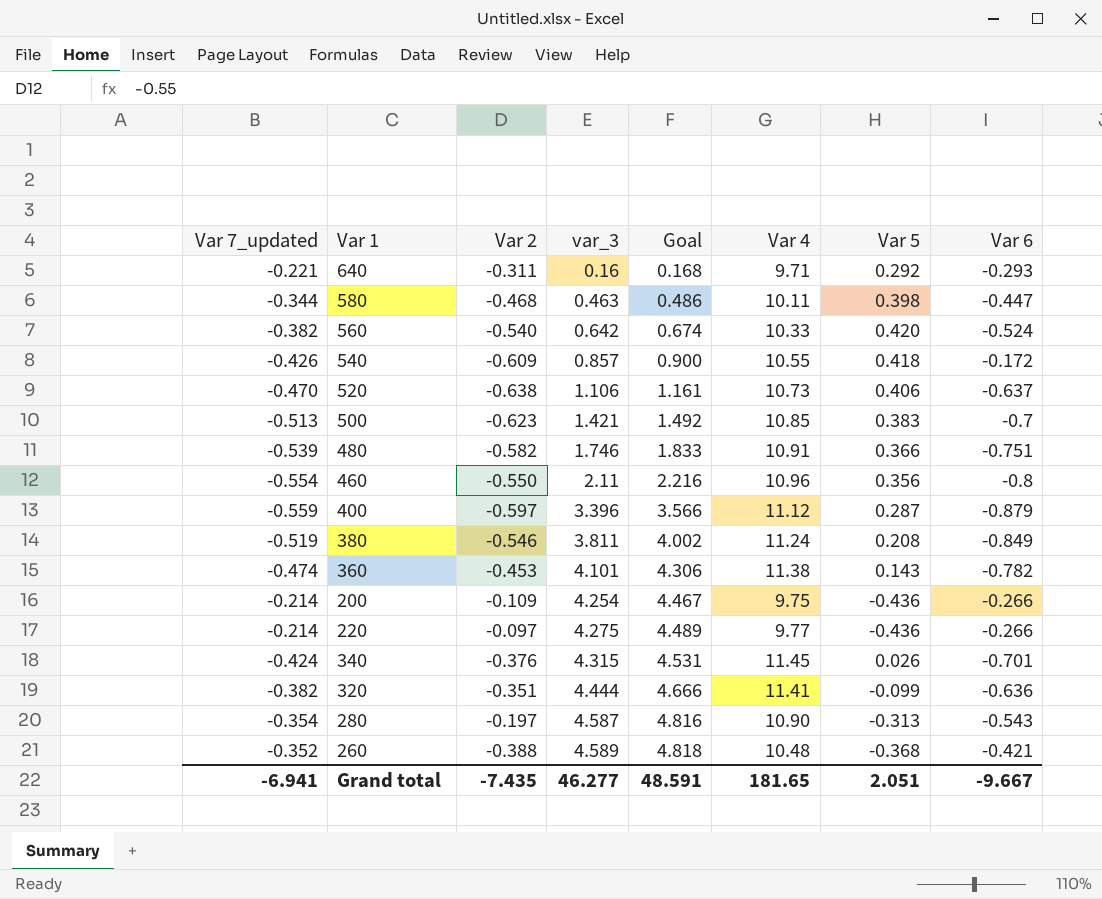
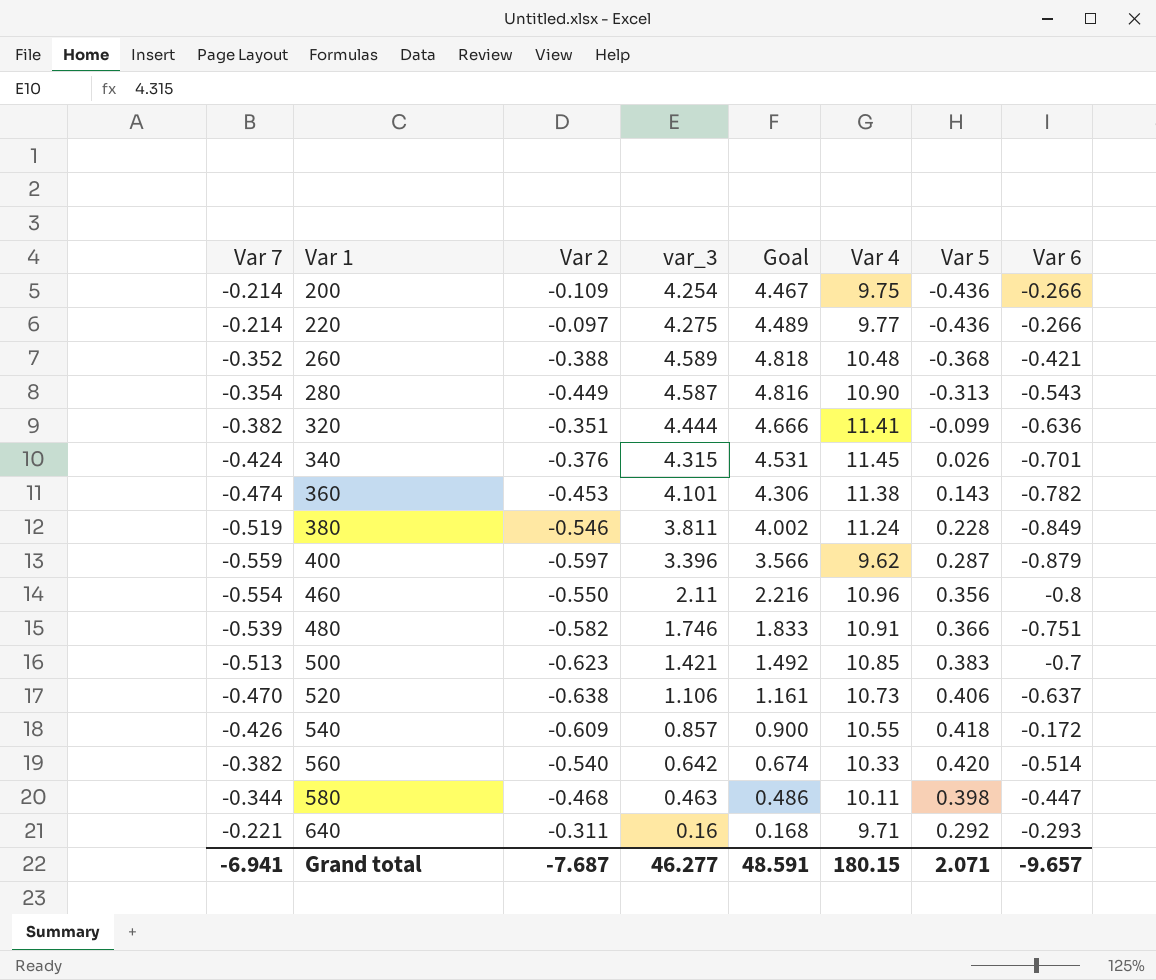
row order: var_3 ascending -> Var 1 ascending
column name: Var 7_updated -> Var 7
280 | Var 2: -0.197 -> -0.449
380 | Var 5: 0.208 -> 0.228
400 | Var 4: 11.12 -> 9.62
560 | Var 6: -0.524 -> -0.514
Grand total | Var 2: -7.435 -> -7.687
Grand total | Var 4: 181.65 -> 180.15
Grand total | Var 5: 2.051 -> 2.071
Grand total | Var 6: -9.667 -> -9.657

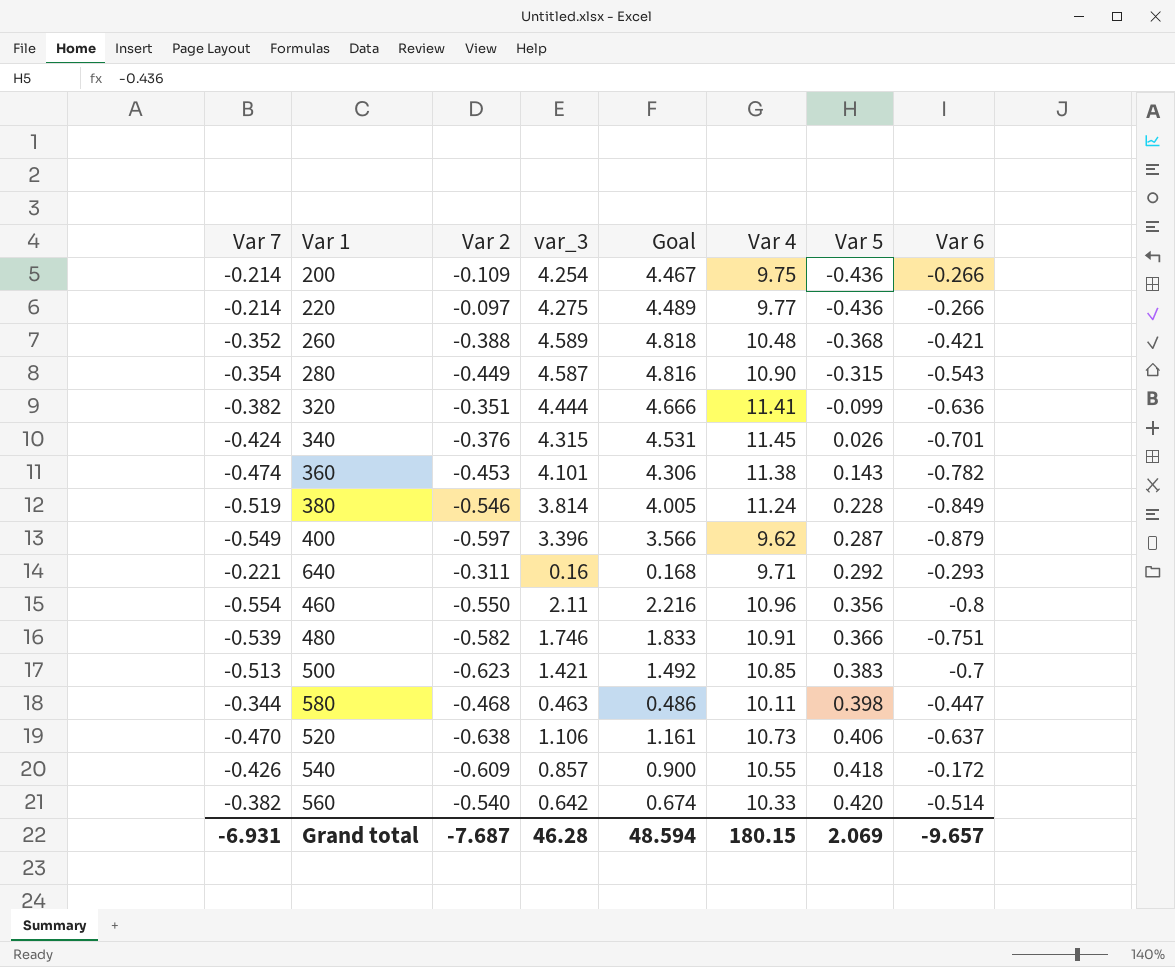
row order: Var 1 ascending -> Var 5 ascending
280 | Var 5: -0.313 -> -0.315
380 | var_3: 3.811 -> 3.814
380 | Goal: 4.002 -> 4.005
400 | Var 7: -0.559 -> -0.549
Grand total | Var 7: -6.941 -> -6.931
Grand total | var_3: 46.277 -> 46.28
Grand total | Goal: 48.591 -> 48.594
Grand total | Var 5: 2.071 -> 2.069

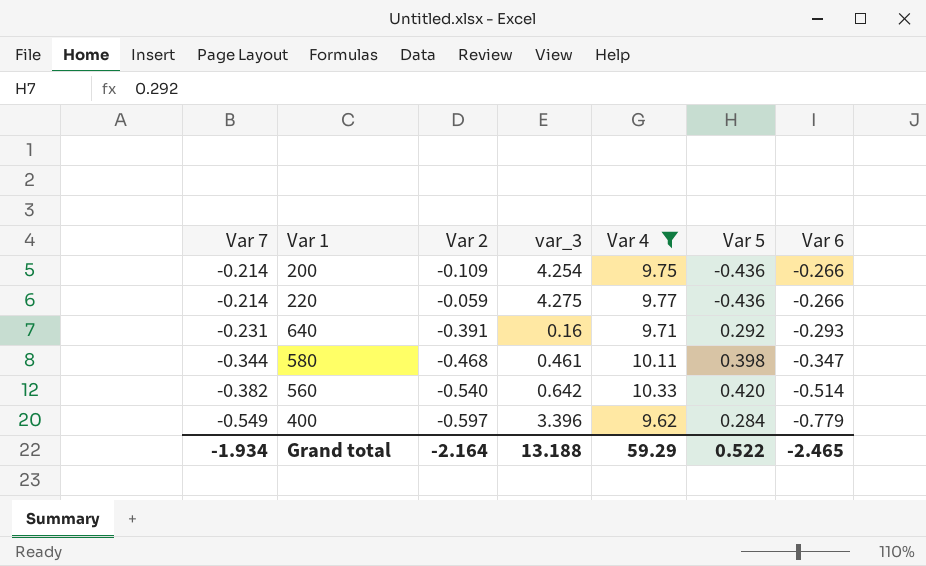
filter: none -> Var 4 <= 10.33
row order: Var 5 ascending -> Var 7 descending
column Goal | formula: [var_3] * 1.05 -> none
220 | Var 2: -0.097 -> -0.059
640 | Var 7: -0.221 -> -0.231
640 | Var 2: -0.311 -> -0.391
580 | var_3: 0.463 -> 0.461
580 | Var 6: -0.447 -> -0.347
400 | Var 5: 0.287 -> 0.284
400 | Var 6: -0.879 -> -0.779
Grand total | Var 7: -6.931 -> -1.934
Grand total | Var 2: -7.687 -> -2.164
Grand total | var_3: 46.28 -> 13.188
Grand total | Var 4: 180.15 -> 59.29
Grand total | Var 5: 2.069 -> 0.522
Grand total | Var 6: -9.657 -> -2.465

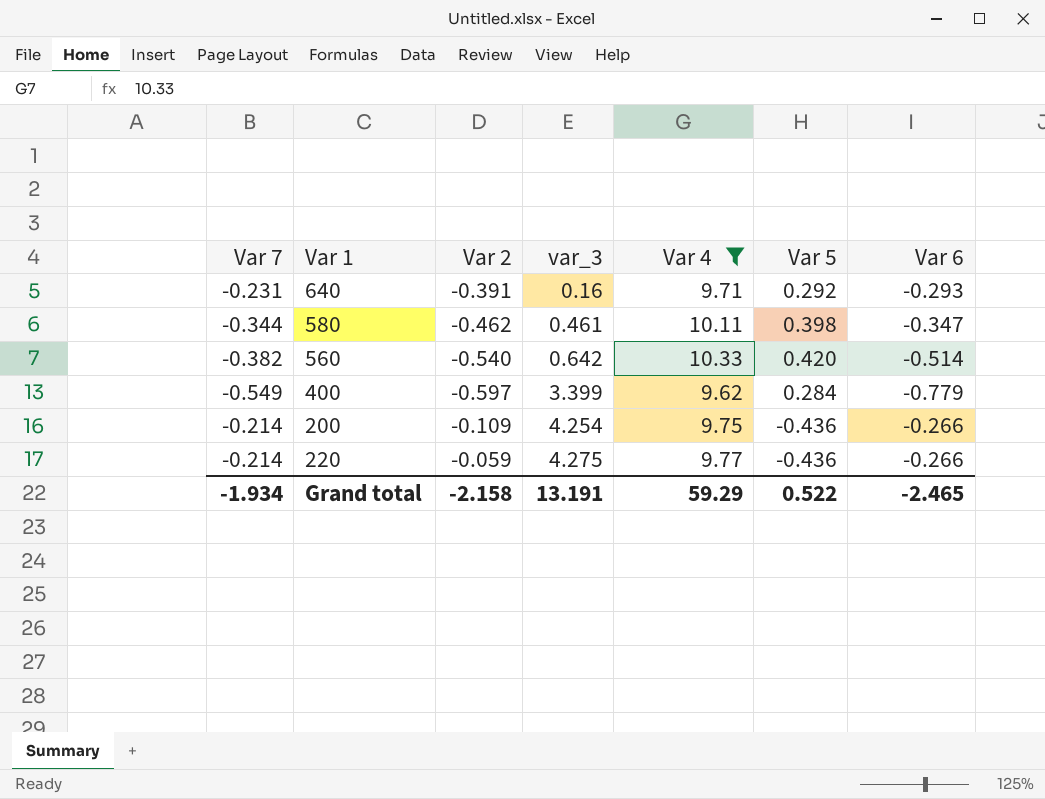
row order: Var 7 descending -> var_3 ascending
580 | Var 2: -0.468 -> -0.462
400 | var_3: 3.396 -> 3.399
Grand total | Var 2: -2.164 -> -2.158
Grand total | var_3: 13.188 -> 13.191

